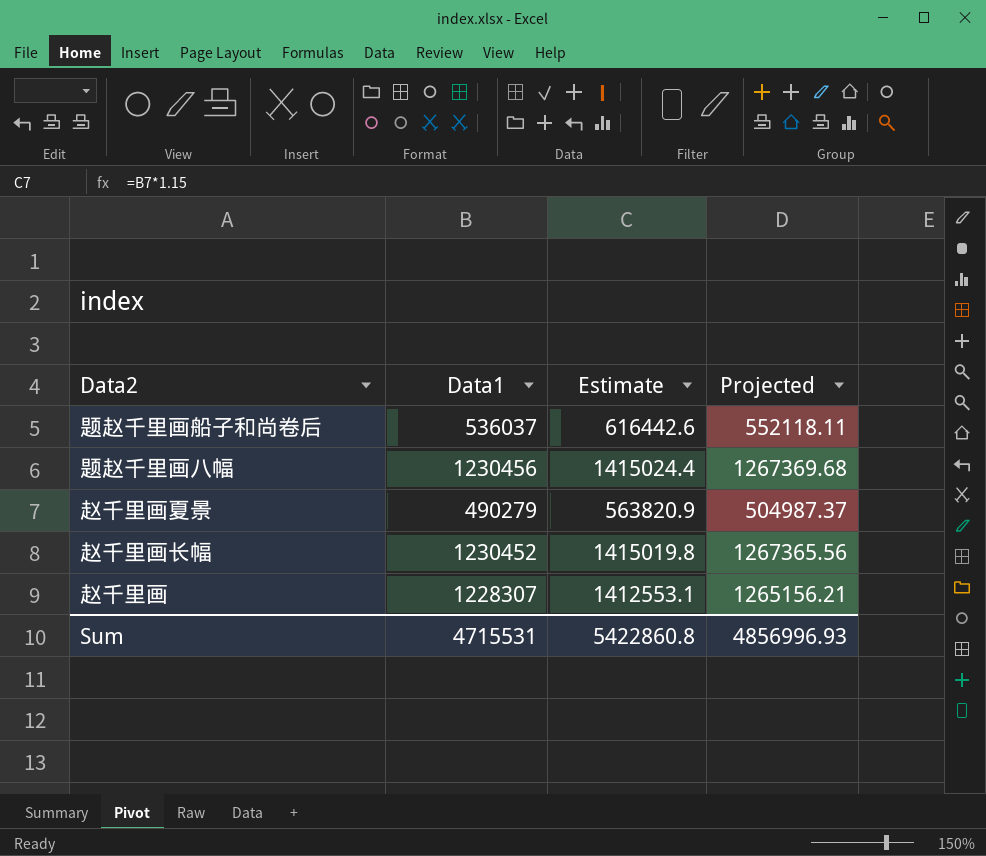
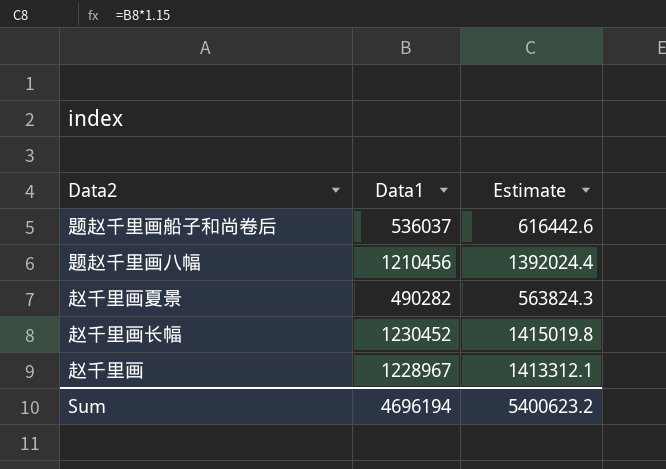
column Projected | formula: [Data1] * 1.03 -> none
题赵千里画八幅 | Data1: 1230456 -> 1210456
题赵千里画八幅 | Estimate: 1415024.4 -> 1392024.4
赵千里画夏景 | Data1: 490279 -> 490282
赵千里画夏景 | Estimate: 563820.9 -> 563824.3
赵千里画 | Data1: 1228307 -> 1228967
赵千里画 | Estimate: 1412553.1 -> 1413312.1
Sum | Data1: 4715531 -> 4696194
Sum | Estimate: 5422860.8 -> 5400623.2

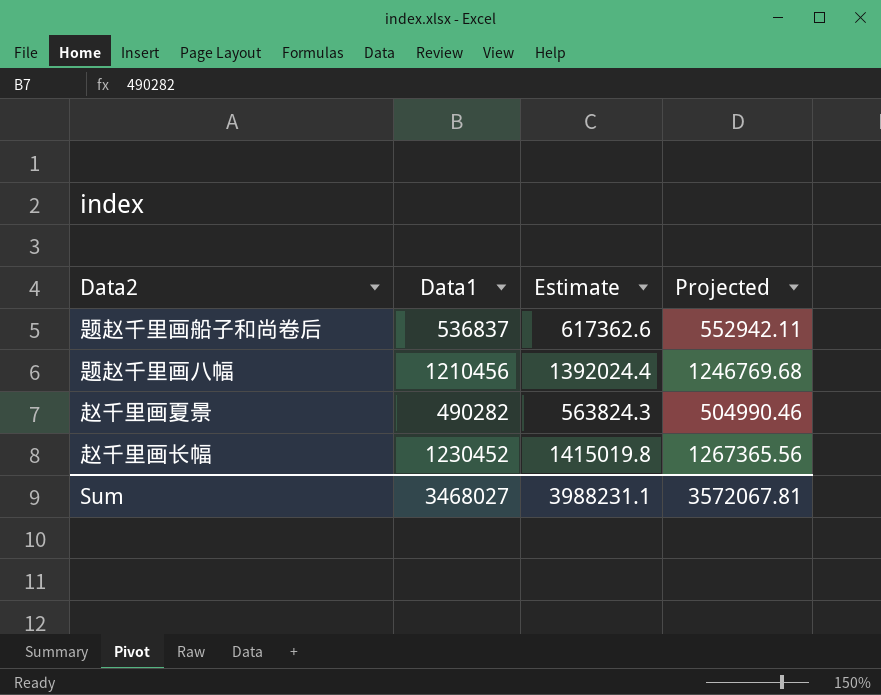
column Projected | formula: none -> [Data1] * 1.03
row 赵千里画: 1228967 | 1413312.1 -> none
题赵千里画船子和尚卷后 | Data1: 536037 -> 536837
题赵千里画船子和尚卷后 | Estimate: 616442.6 -> 617362.6
Sum | Data1: 4696194 -> 3468027
Sum | Estimate: 5400623.2 -> 3988231.1

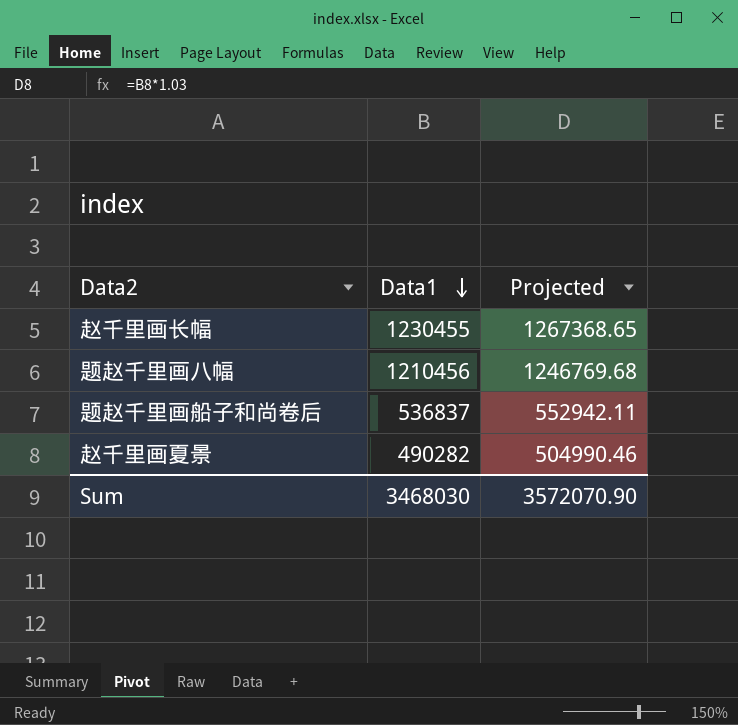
row order: none -> Data1 descending
column Estimate | formula: [Data1] * 1.15 -> none
赵千里画长幅 | Data1: 1230452 -> 1230455
赵千里画长幅 | Projected: 1267365.56 -> 1267368.65
Sum | Data1: 3468027 -> 3468030
Sum | Projected: 3572067.81 -> 3572070.90

